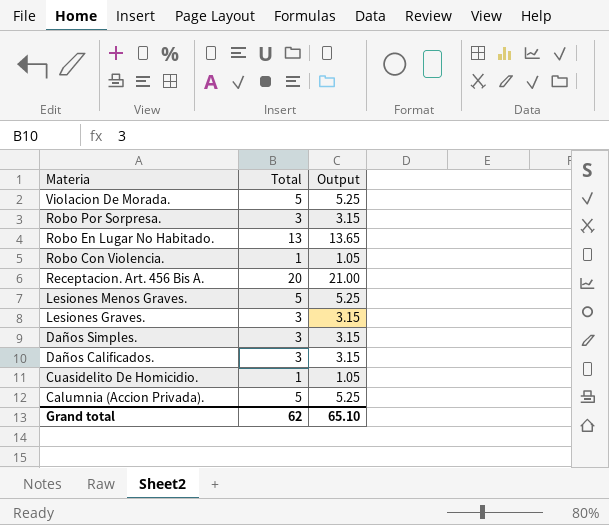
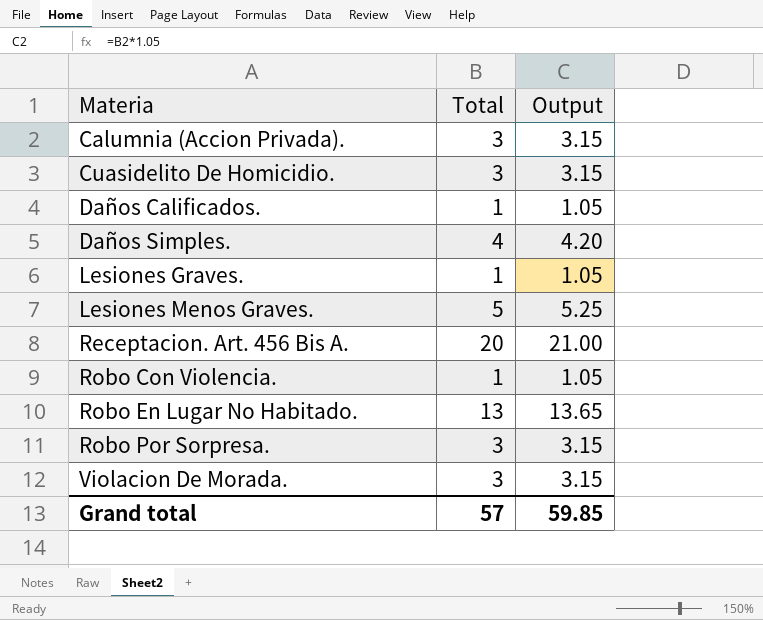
row order: Materia descending -> Materia ascending
Calumnia (Accion Privada). | Total: 5 -> 3
Calumnia (Accion Privada). | Output: 5.25 -> 3.15
Cuasidelito De Homicidio. | Total: 1 -> 3
Cuasidelito De Homicidio. | Output: 1.05 -> 3.15
Daños Calificados. | Total: 3 -> 1
Daños Calificados. | Output: 3.15 -> 1.05
Daños Simples. | Total: 3 -> 4
Daños Simples. | Output: 3.15 -> 4.20
Lesiones Graves. | Total: 3 -> 1
Lesiones Graves. | Output: 3.15 -> 1.05
Violacion De Morada. | Total: 5 -> 3
Violacion De Morada. | Output: 5.25 -> 3.15
Grand total | Total: 62 -> 57
Grand total | Output: 65.10 -> 59.85

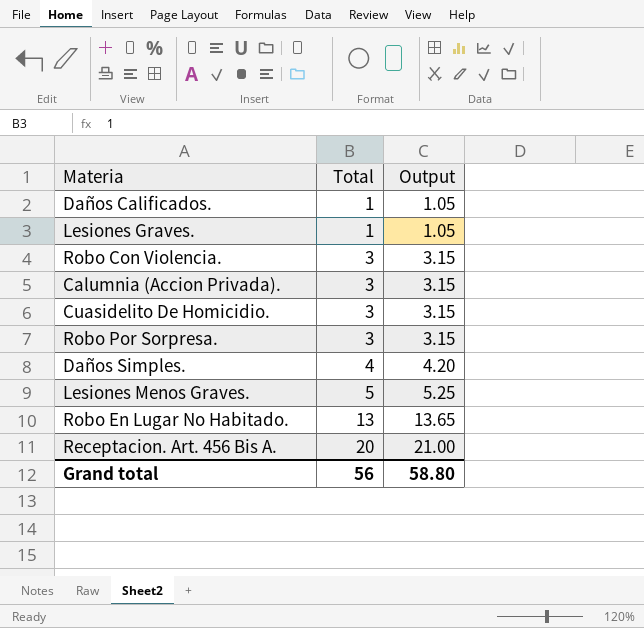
row order: Materia ascending -> Total ascending
row Violacion De Morada.: 3 | 3.15 -> none
Robo Con Violencia. | Total: 1 -> 3
Robo Con Violencia. | Output: 1.05 -> 3.15
Grand total | Total: 57 -> 56
Grand total | Output: 59.85 -> 58.80

